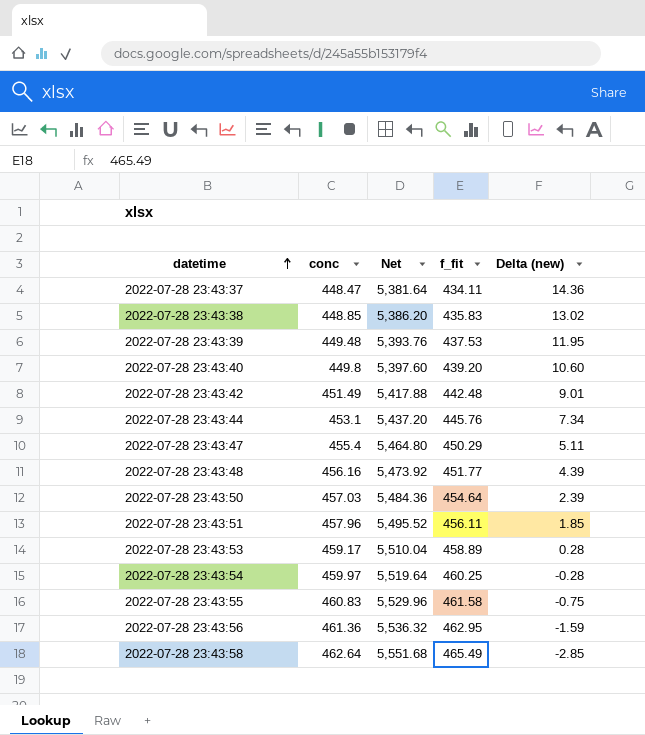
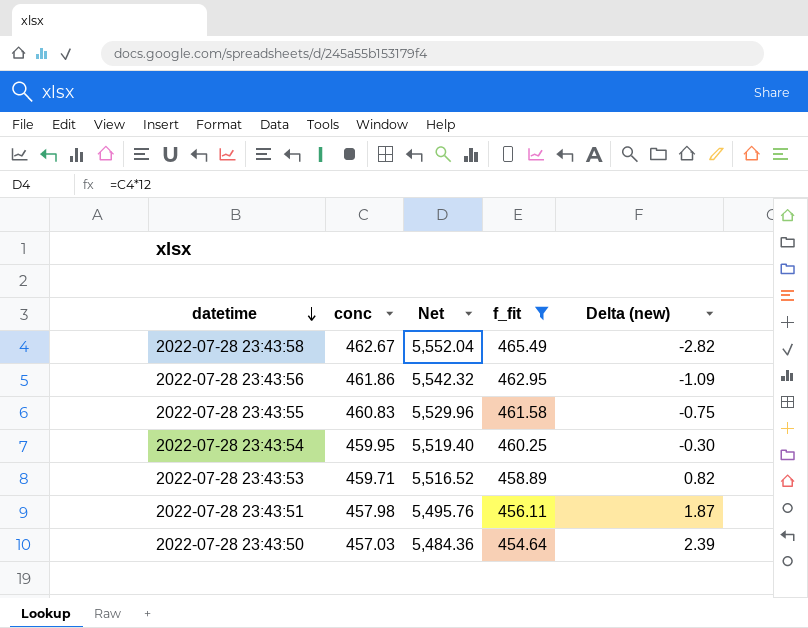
filter: none -> f_fit >= 454.64
row order: datetime ascending -> datetime descending
2022-07-28 23:43:58 | conc: 462.64 -> 462.67
2022-07-28 23:43:58 | Net: 5,551.68 -> 5,552.04
2022-07-28 23:43:58 | Delta (new): -2.85 -> -2.82
2022-07-28 23:43:56 | conc: 461.36 -> 461.86
2022-07-28 23:43:56 | Net: 5,536.32 -> 5,542.32
2022-07-28 23:43:56 | Delta (new): -1.59 -> -1.09
2022-07-28 23:43:54 | conc: 459.97 -> 459.95
2022-07-28 23:43:54 | Net: 5,519.64 -> 5,519.40
2022-07-28 23:43:54 | Delta (new): -0.28 -> -0.30
2022-07-28 23:43:53 | conc: 459.17 -> 459.71
2022-07-28 23:43:53 | Net: 5,510.04 -> 5,516.52
2022-07-28 23:43:53 | Delta (new): 0.28 -> 0.82
2022-07-28 23:43:51 | conc: 457.96 -> 457.98
2022-07-28 23:43:51 | Net: 5,495.52 -> 5,495.76
2022-07-28 23:43:51 | Delta (new): 1.85 -> 1.87

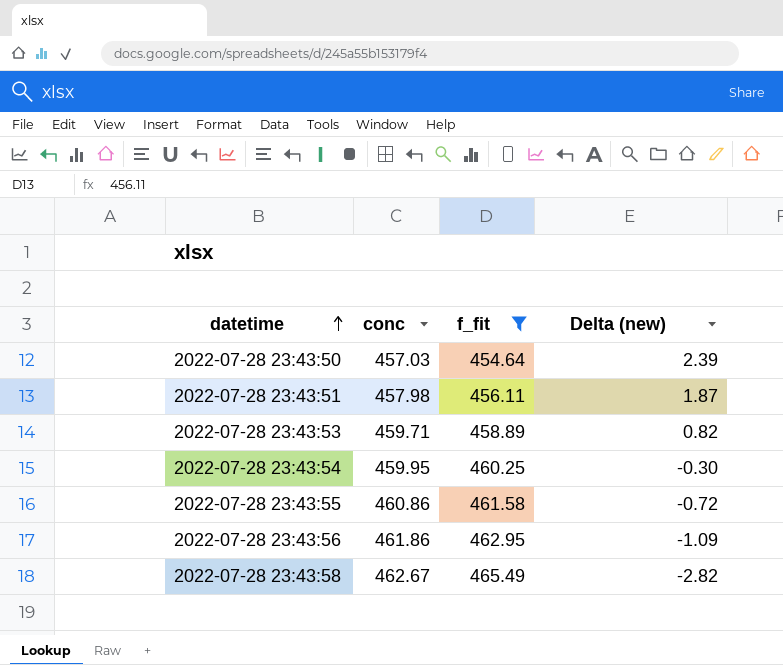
row order: datetime descending -> datetime ascending
column Net | formula: [conc] * 12 -> none
2022-07-28 23:43:55 | conc: 460.83 -> 460.86
2022-07-28 23:43:55 | Delta (new): -0.75 -> -0.72

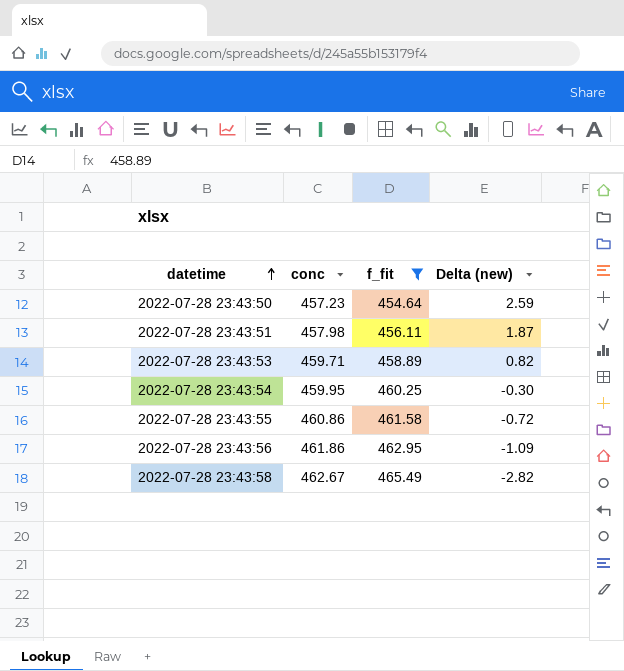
2022-07-28 23:43:50 | conc: 457.03 -> 457.23
2022-07-28 23:43:50 | Delta (new): 2.39 -> 2.59

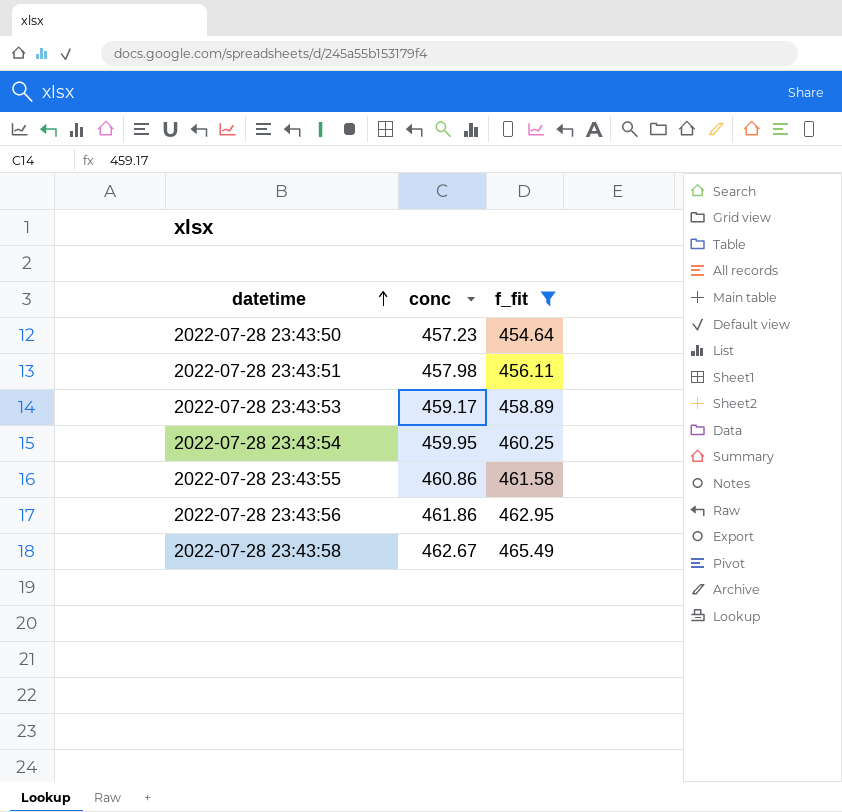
column Delta (new) | formula: [conc] - [f_fit] -> none
2022-07-28 23:43:53 | conc: 459.71 -> 459.17

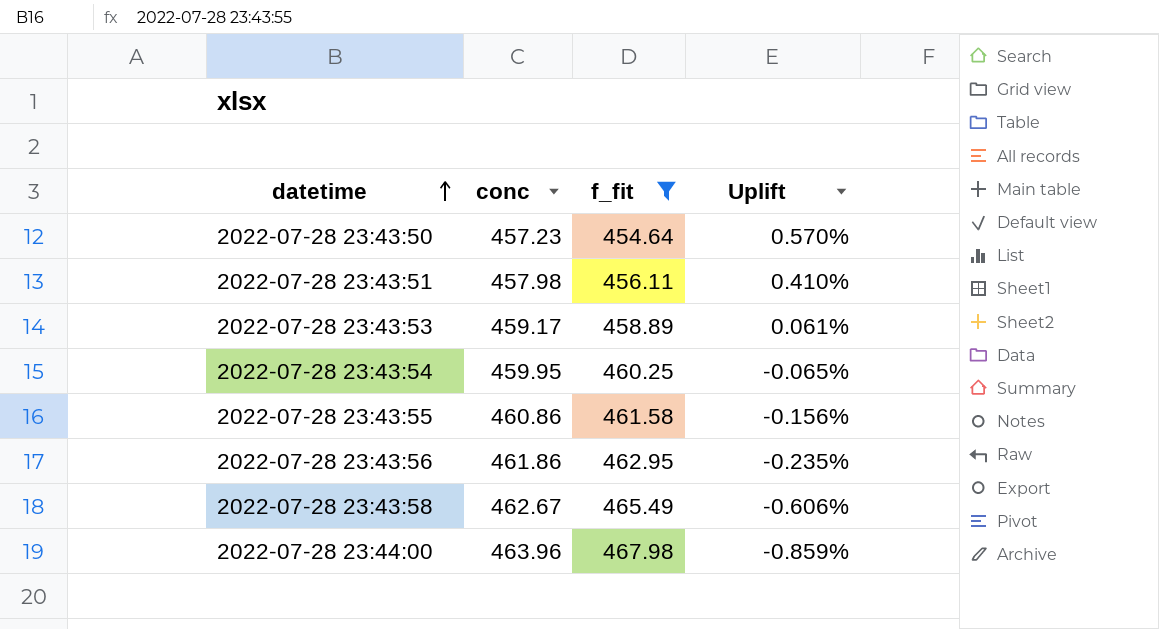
column Uplift | formula: none -> ([conc] - [f_fit]) / [f_fit]
row 2022-07-28 23:44:00: none -> 463.96 | 467.98 | -0.859%

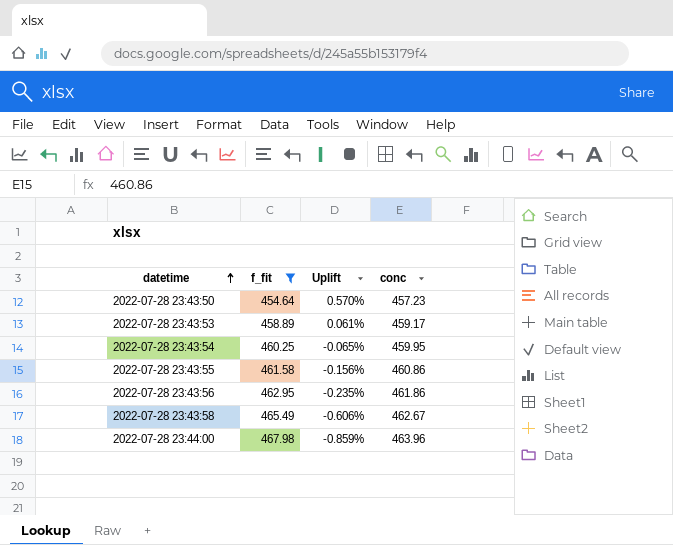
column conc | position: 2 -> 4
row 2022-07-28 23:43:51: 457.98 | 456.11 | 0.410% -> none

